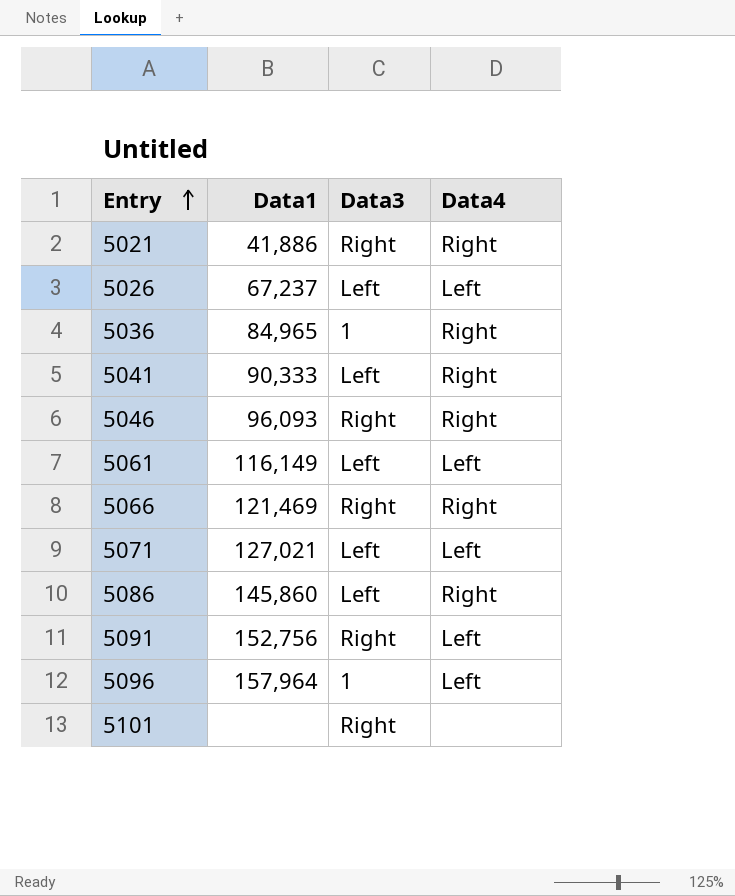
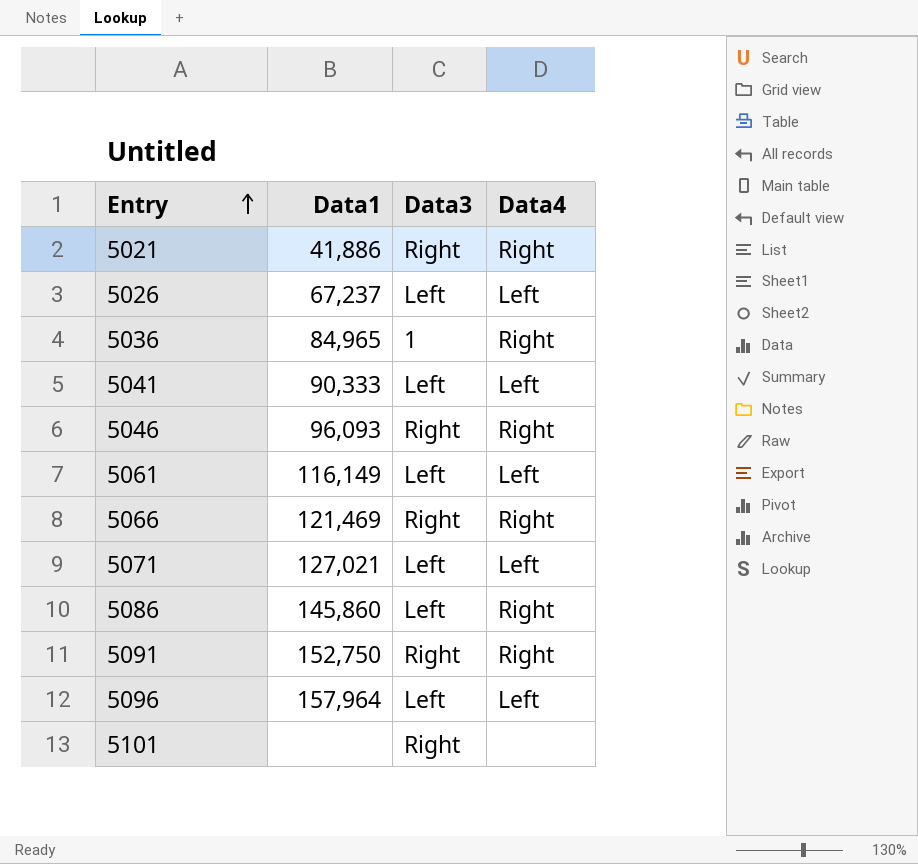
5041 | Data4: Right -> Left
5091 | Data1: 152,756 -> 152,750
5091 | Data4: Left -> Right
5096 | Data3: 1 -> Left

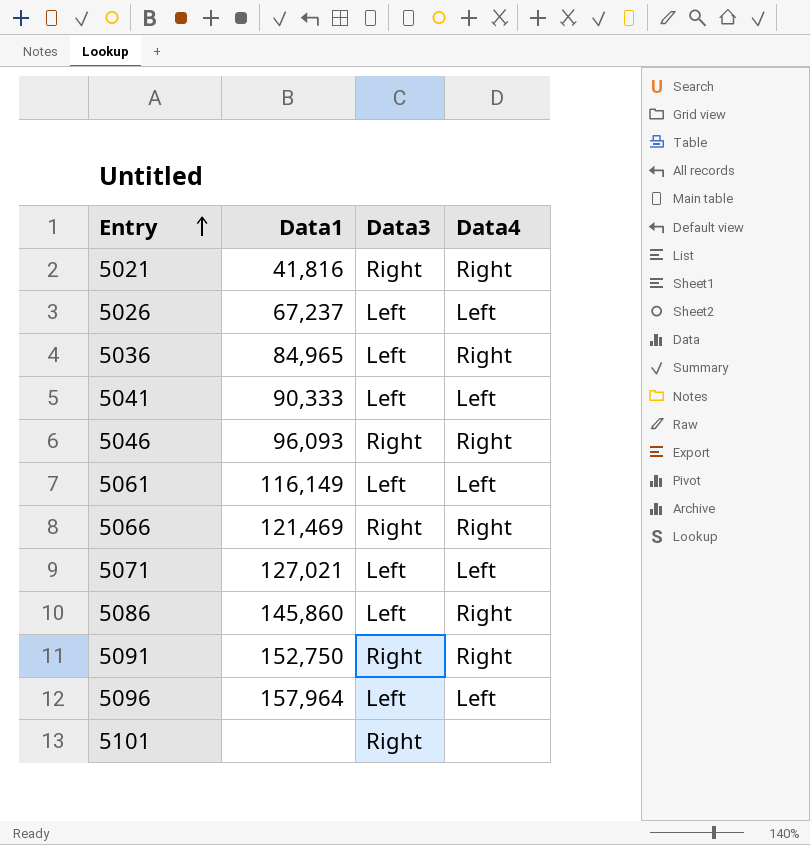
5021 | Data1: 41,886 -> 41,816
5036 | Data3: 1 -> Left

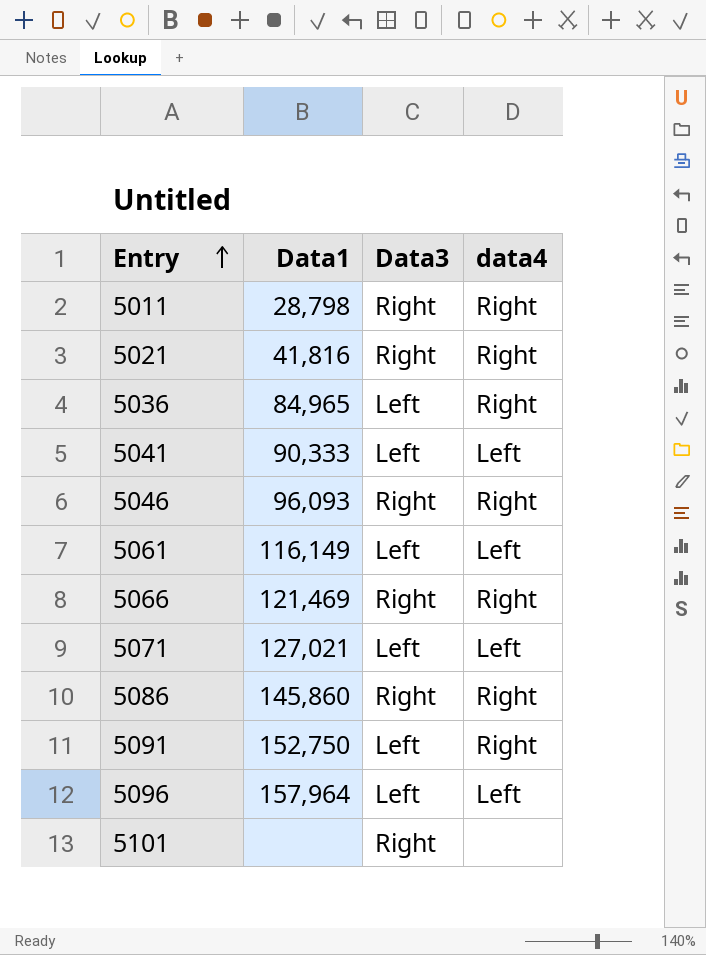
column name: Data4 -> data4
row 5026: 67,237 | Left | Left -> none
row 5011: none -> 28,798 | Right | Right
5086 | Data3: Left -> Right
5091 | Data3: Right -> Left

